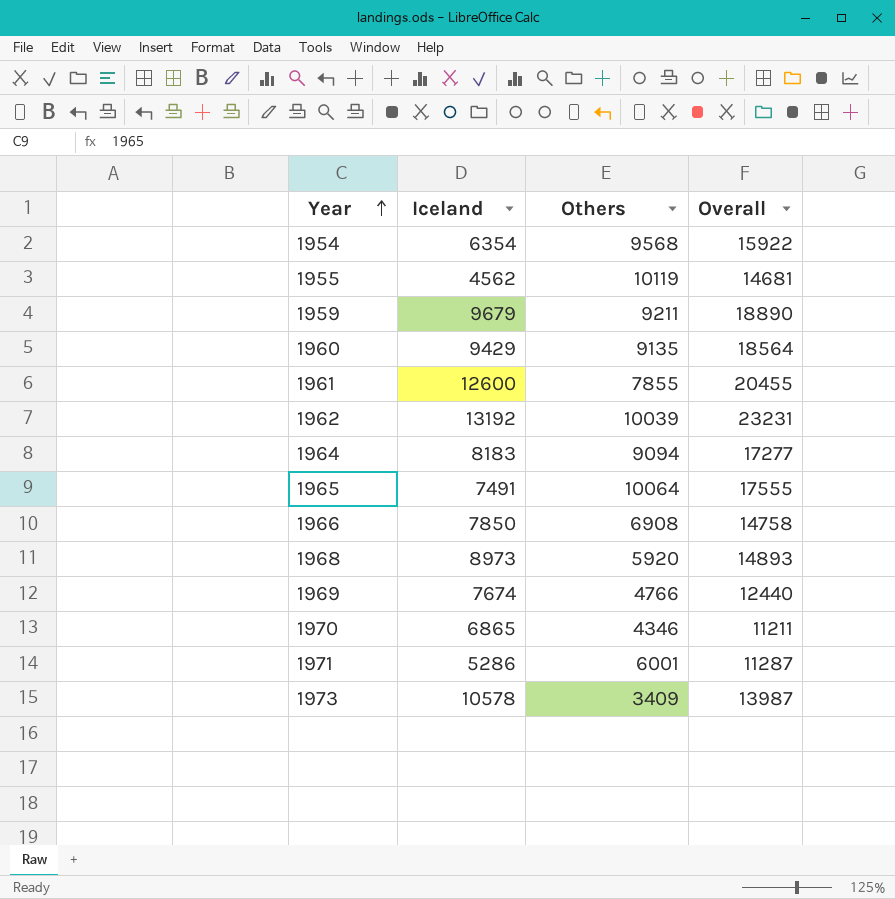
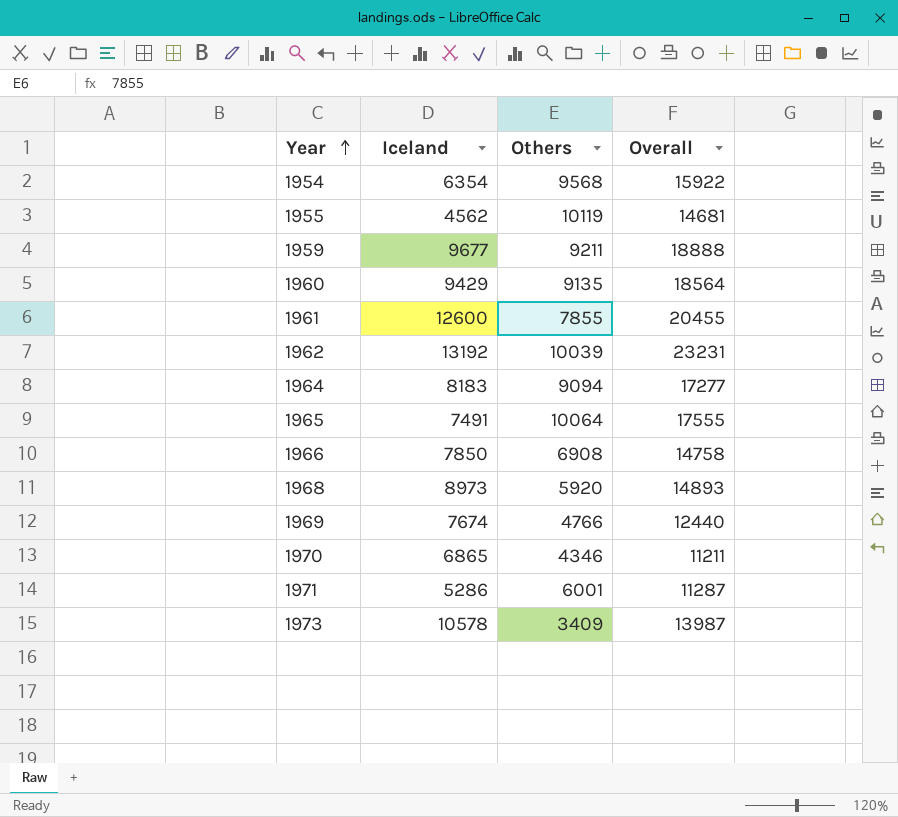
1959 | Iceland: 9679 -> 9677
1959 | Overall: 18890 -> 18888

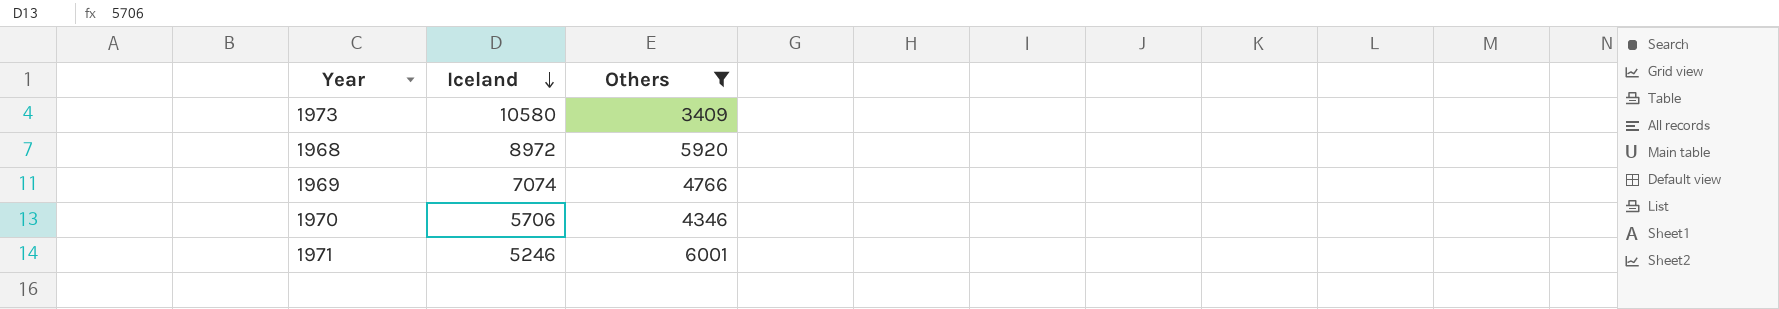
filter: none -> Others <= 6001
row order: Year ascending -> Iceland descending
column Overall | formula: [Iceland] + [Others] -> none
1973 | Iceland: 10578 -> 10580
1968 | Iceland: 8973 -> 8972
1969 | Iceland: 7674 -> 7074
1970 | Iceland: 6865 -> 5706
1971 | Iceland: 5286 -> 5246

